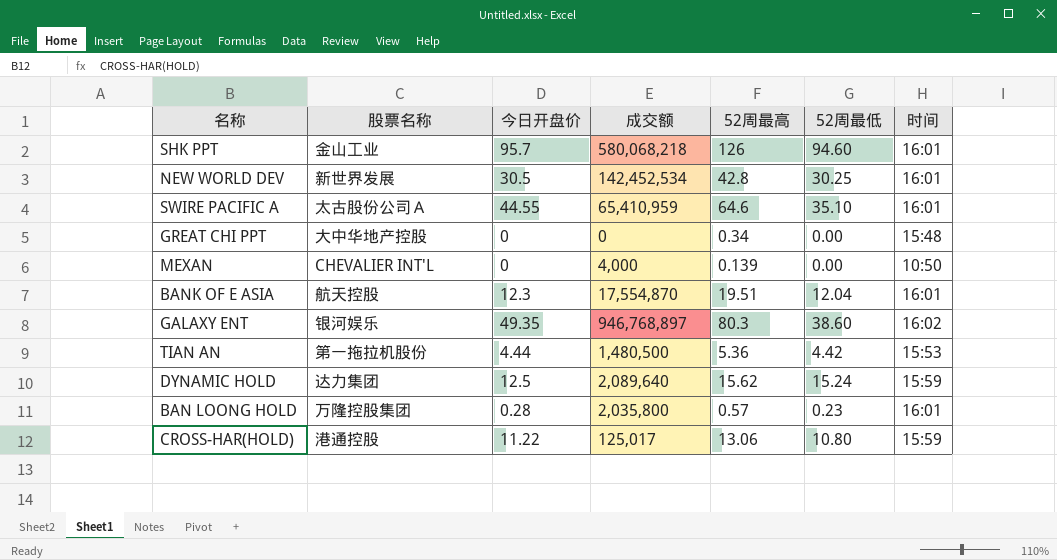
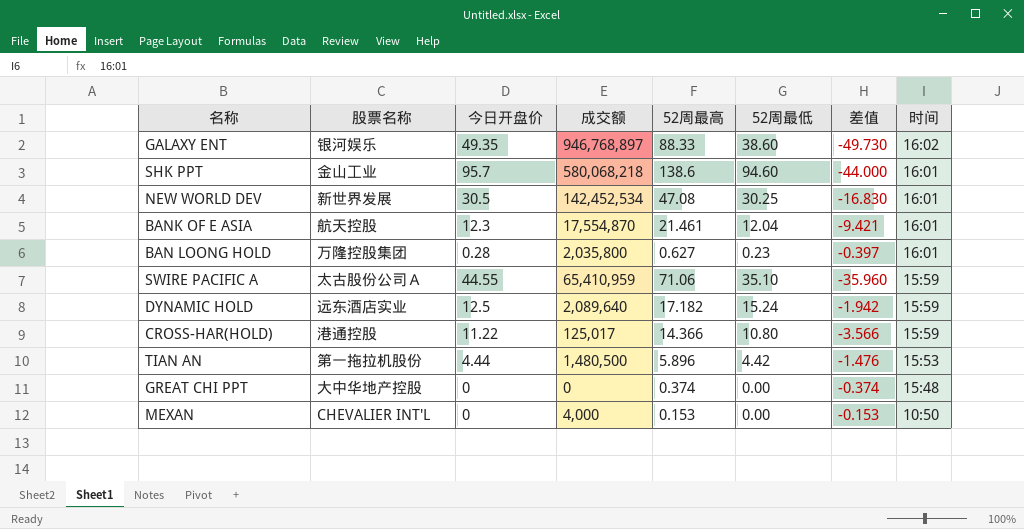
row order: none -> 时间 descending
column 差值 | formula: none -> [52周最低] - [52周最高]
GALAXY ENT | 52周最高: 80.3 -> 88.33
SHK PPT | 52周最高: 126 -> 138.6
NEW WORLD DEV | 52周最高: 42.8 -> 47.08
BANK OF E ASIA | 52周最高: 19.51 -> 21.461
BAN LOONG HOLD | 52周最高: 0.57 -> 0.627
SWIRE PACIFIC A | 52周最高: 64.6 -> 71.06
SWIRE PACIFIC A | 时间: 16:01 -> 15:59
DYNAMIC HOLD | 股票名称: 达力集团 -> 远东酒店实业
DYNAMIC HOLD | 52周最高: 15.62 -> 17.182
CROSS-HAR(HOLD) | 52周最高: 13.06 -> 14.366
TIAN AN | 52周最高: 5.36 -> 5.896
GREAT CHI PPT | 52周最高: 0.34 -> 0.374
MEXAN | 52周最高: 0.139 -> 0.153

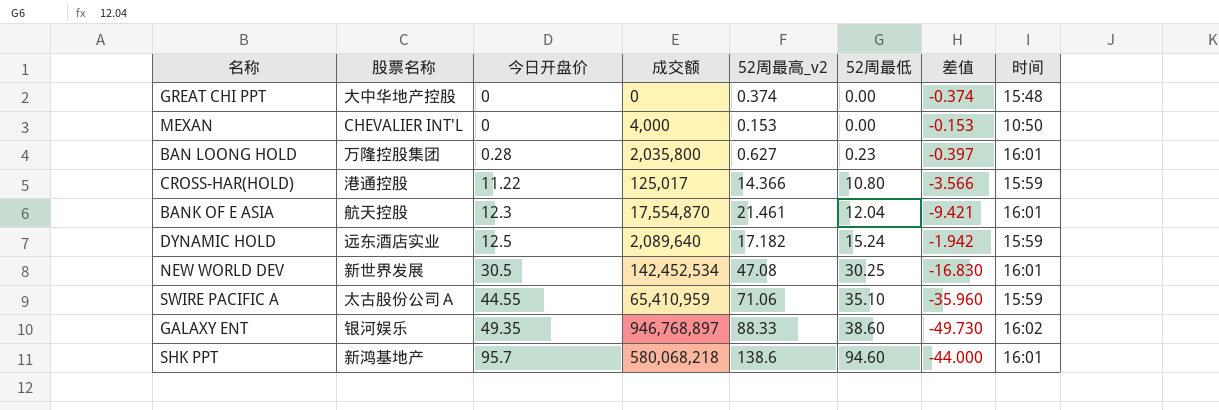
row order: 时间 descending -> 今日开盘价 ascending
column name: 52周最高 -> 52周最高_v2
row TIAN AN: 第一拖拉机股份 | 4.44 | 1,480,500 | 5.896 | 4.42 | -1.476 | 15:53 -> none
SHK PPT | 股票名称: 金山工业 -> 新鸿基地产

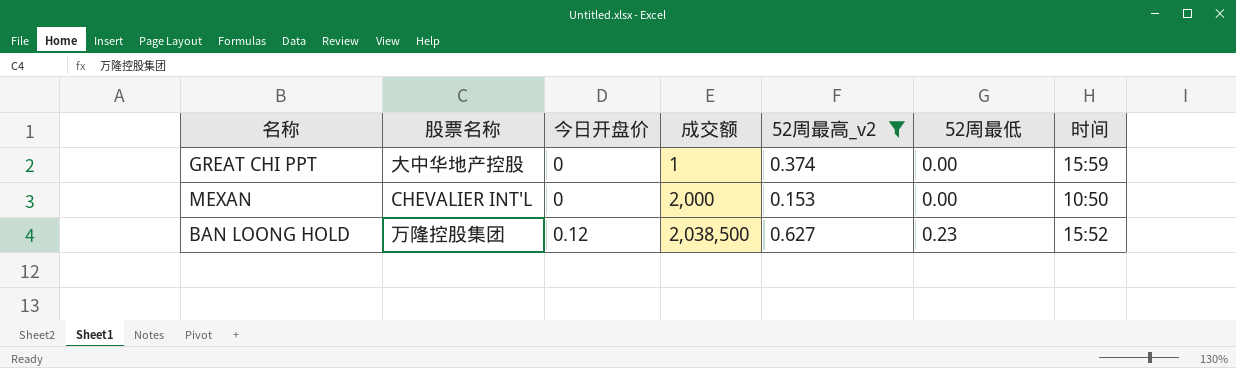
filter: none -> 52周最高_v2 <= 0.627
column 差值 | formula: [52周最低] - [52周最高_v2] -> none
GREAT CHI PPT | 成交额: 0 -> 1
GREAT CHI PPT | 时间: 15:48 -> 15:59
MEXAN | 成交额: 4,000 -> 2,000
BAN LOONG HOLD | 今日开盘价: 0.28 -> 0.12
BAN LOONG HOLD | 成交额: 2,035,800 -> 2,038,500
BAN LOONG HOLD | 时间: 16:01 -> 15:52

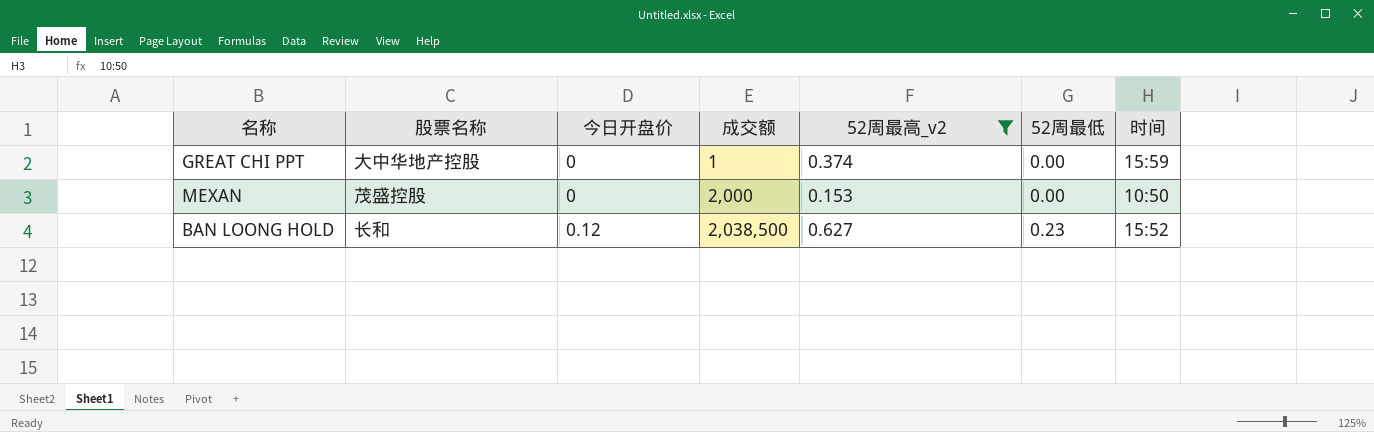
MEXAN | 股票名称: CHEVALIER INT'L -> 茂盛控股
BAN LOONG HOLD | 股票名称: 万隆控股集团 -> 长和

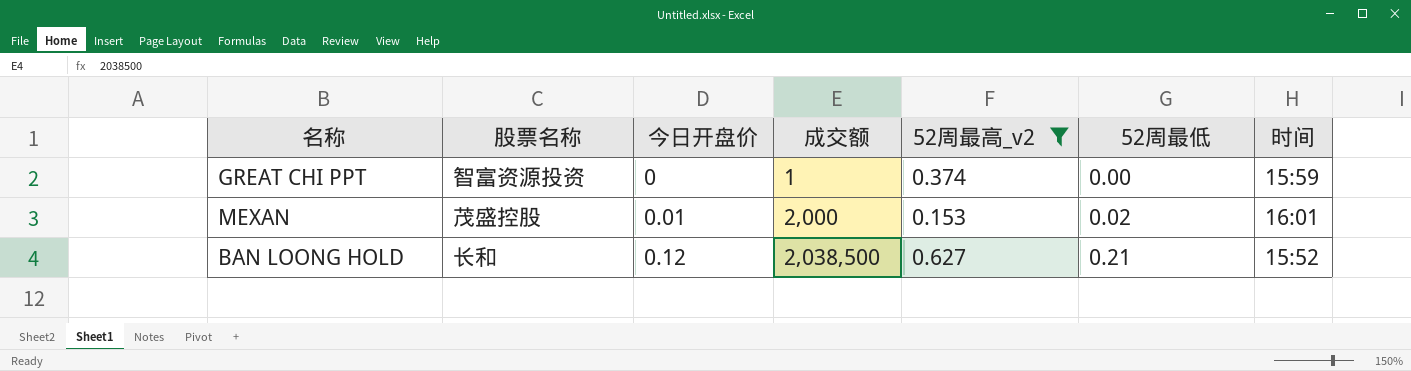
GREAT CHI PPT | 股票名称: 大中华地产控股 -> 智富资源投资
MEXAN | 今日开盘价: 0 -> 0.01
MEXAN | 52周最低: 0.00 -> 0.02
MEXAN | 时间: 10:50 -> 16:01
BAN LOONG HOLD | 52周最低: 0.23 -> 0.21

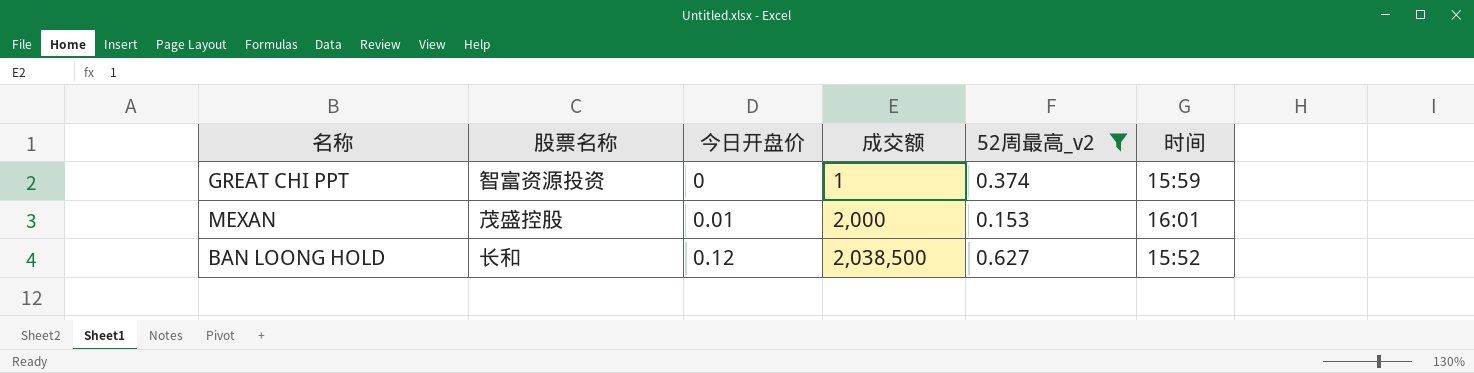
column 52周最低 | position: 6 -> none

